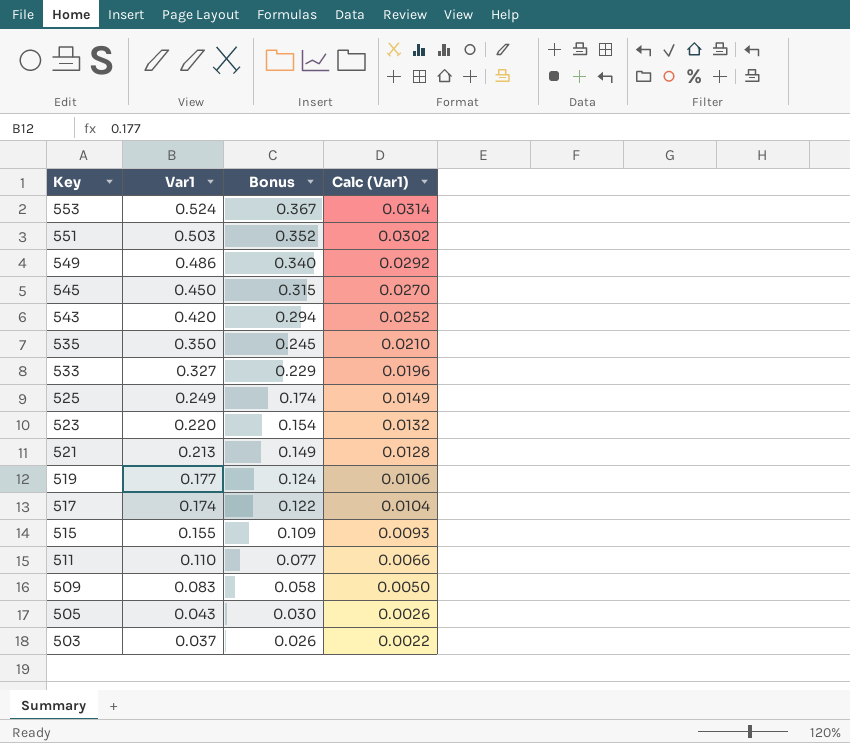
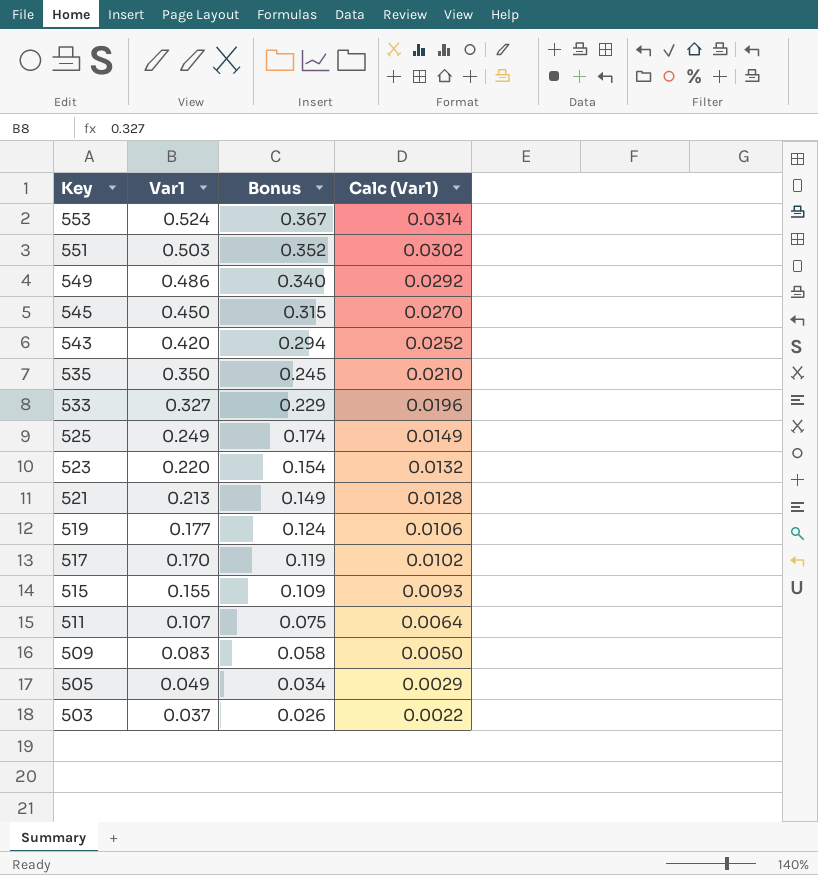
517 | Var1: 0.174 -> 0.170
517 | Bonus: 0.122 -> 0.119
517 | Calc (Var1): 0.0104 -> 0.0102
511 | Var1: 0.110 -> 0.107
511 | Bonus: 0.077 -> 0.075
511 | Calc (Var1): 0.0066 -> 0.0064
505 | Var1: 0.043 -> 0.049
505 | Bonus: 0.030 -> 0.034
505 | Calc (Var1): 0.0026 -> 0.0029

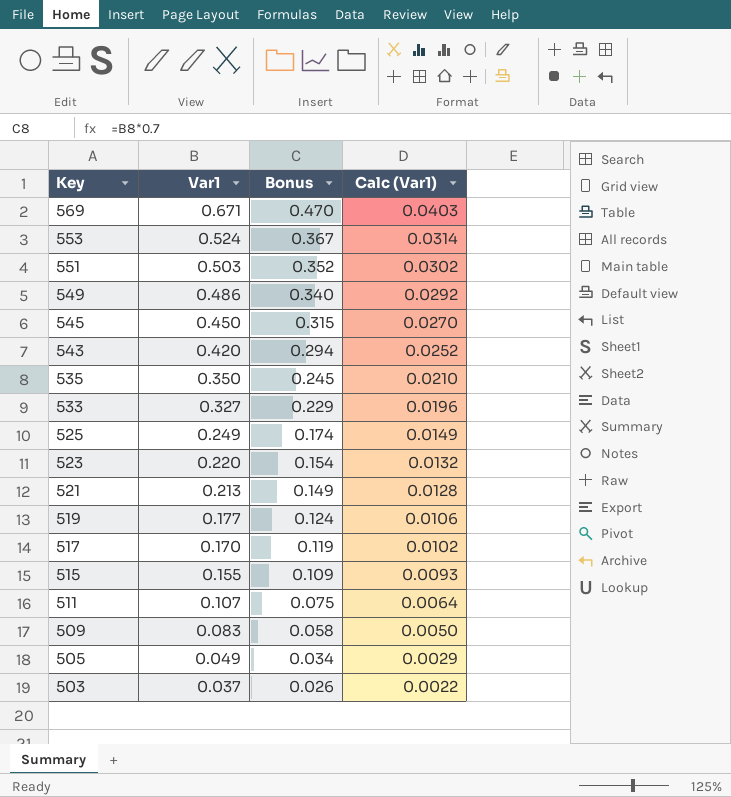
row 569: none -> 0.671 | 0.470 | 0.0403

